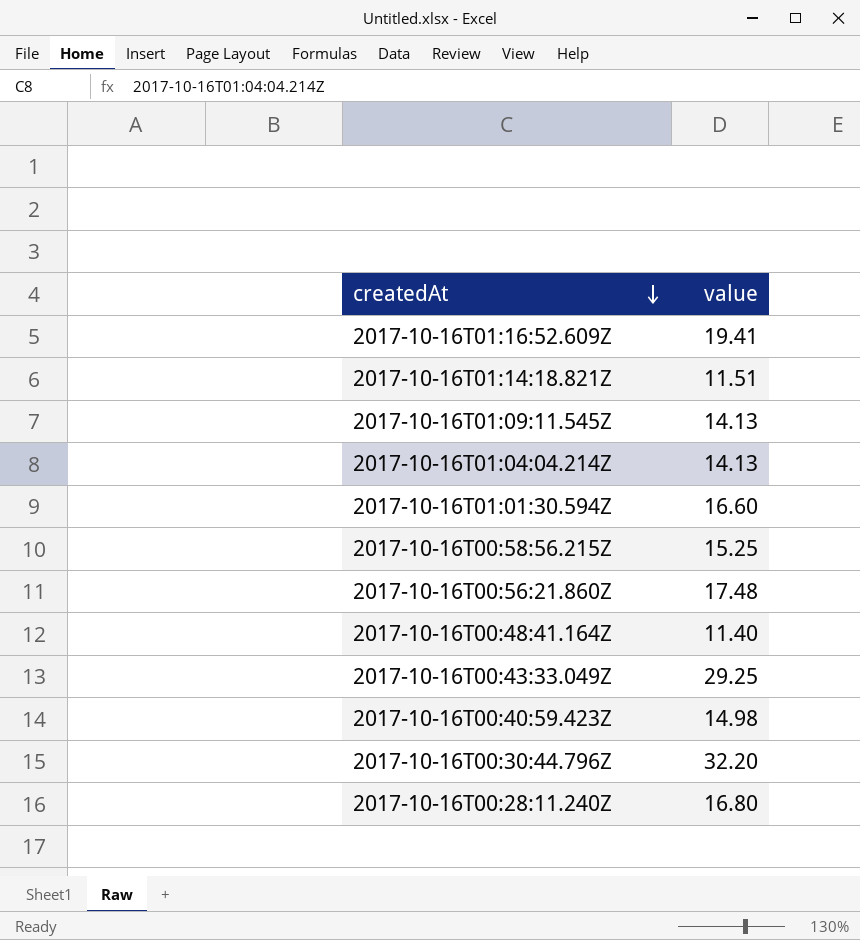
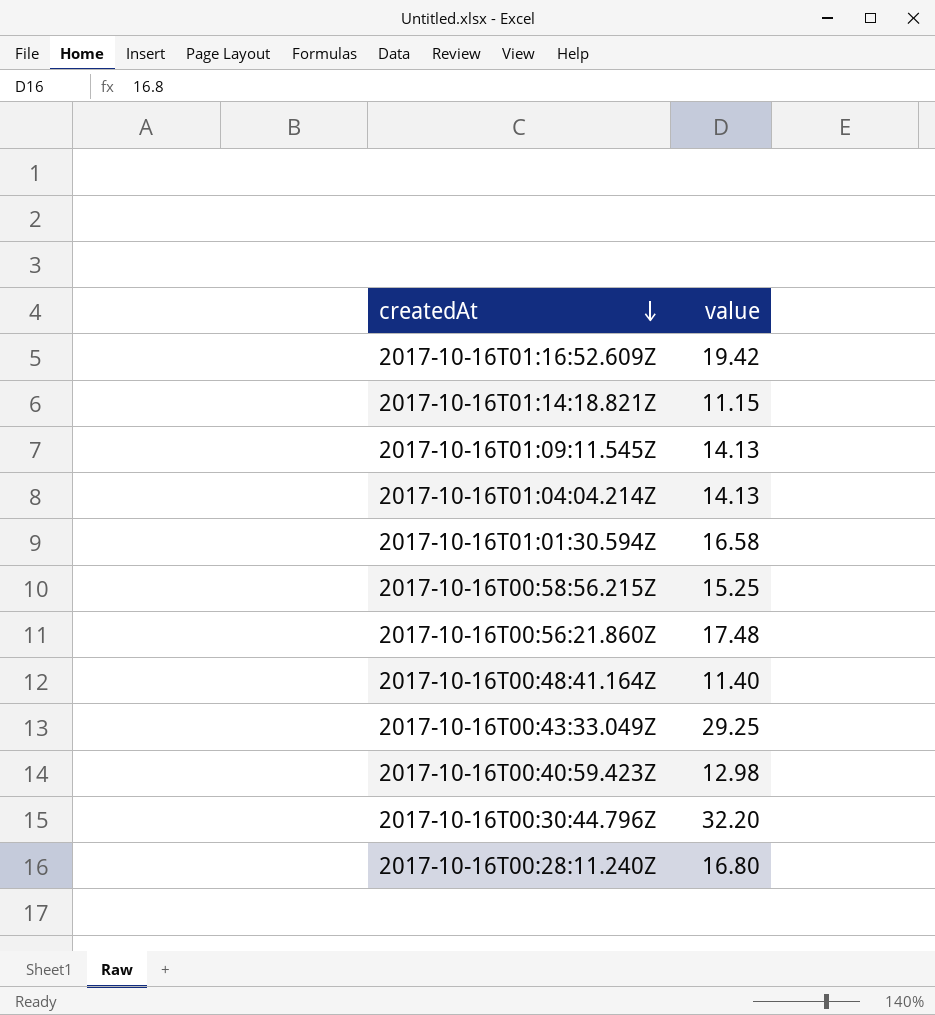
2017-10-16T01:16:52.609Z | value: 19.41 -> 19.42
2017-10-16T01:14:18.821Z | value: 11.51 -> 11.15
2017-10-16T01:01:30.594Z | value: 16.60 -> 16.58
2017-10-16T00:40:59.423Z | value: 14.98 -> 12.98

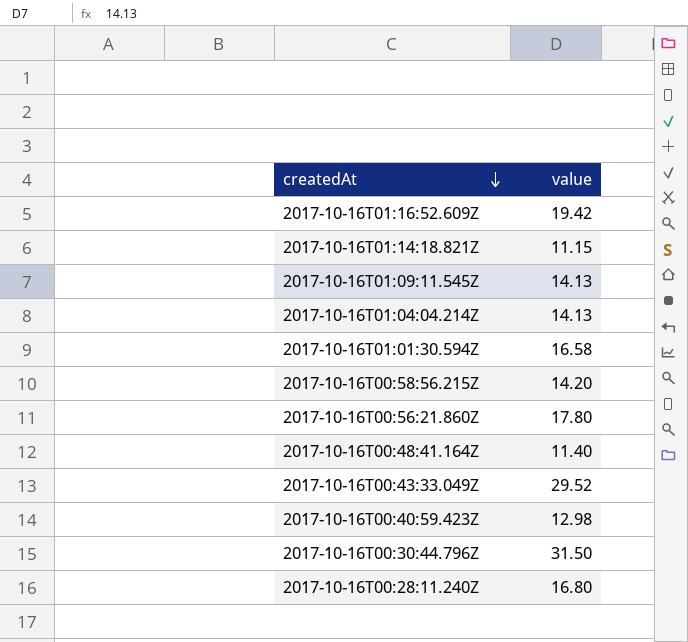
2017-10-16T00:58:56.215Z | value: 15.25 -> 14.20
2017-10-16T00:56:21.860Z | value: 17.48 -> 17.80
2017-10-16T00:43:33.049Z | value: 29.25 -> 29.52
2017-10-16T00:30:44.796Z | value: 32.20 -> 31.50

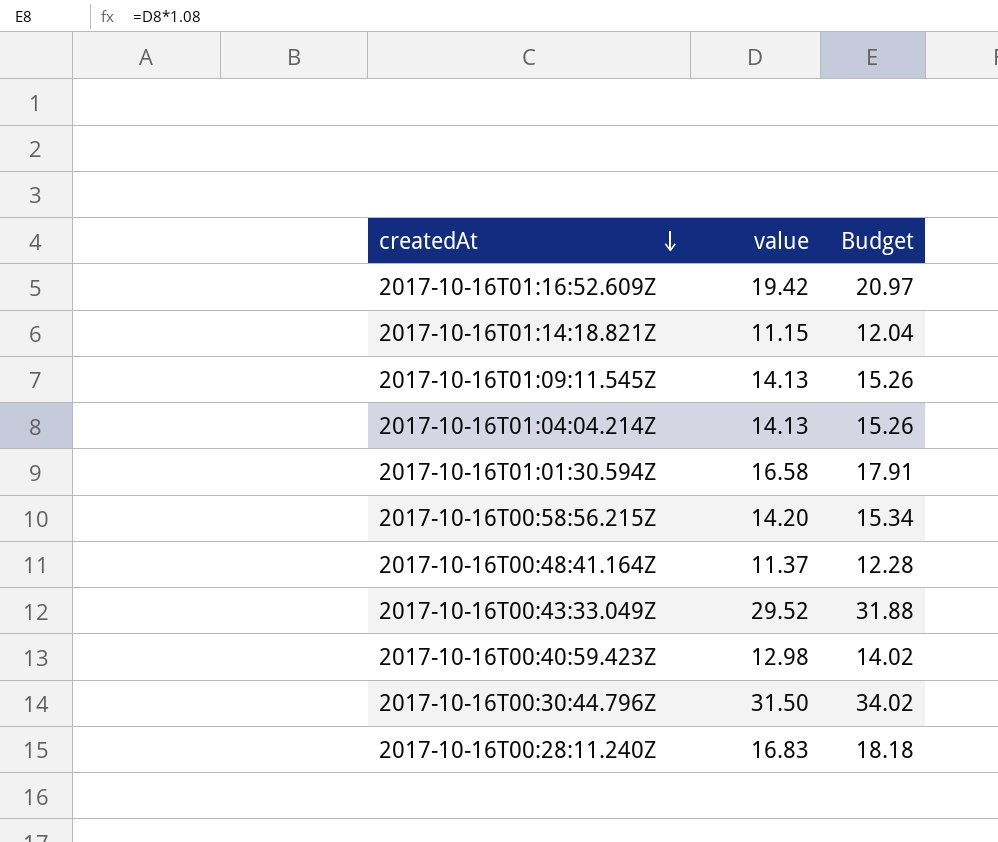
column Budget | formula: none -> [value] * 1.08
row 2017-10-16T00:56:21.860Z: 17.80 -> none
2017-10-16T00:48:41.164Z | value: 11.40 -> 11.37
2017-10-16T00:28:11.240Z | value: 16.80 -> 16.83

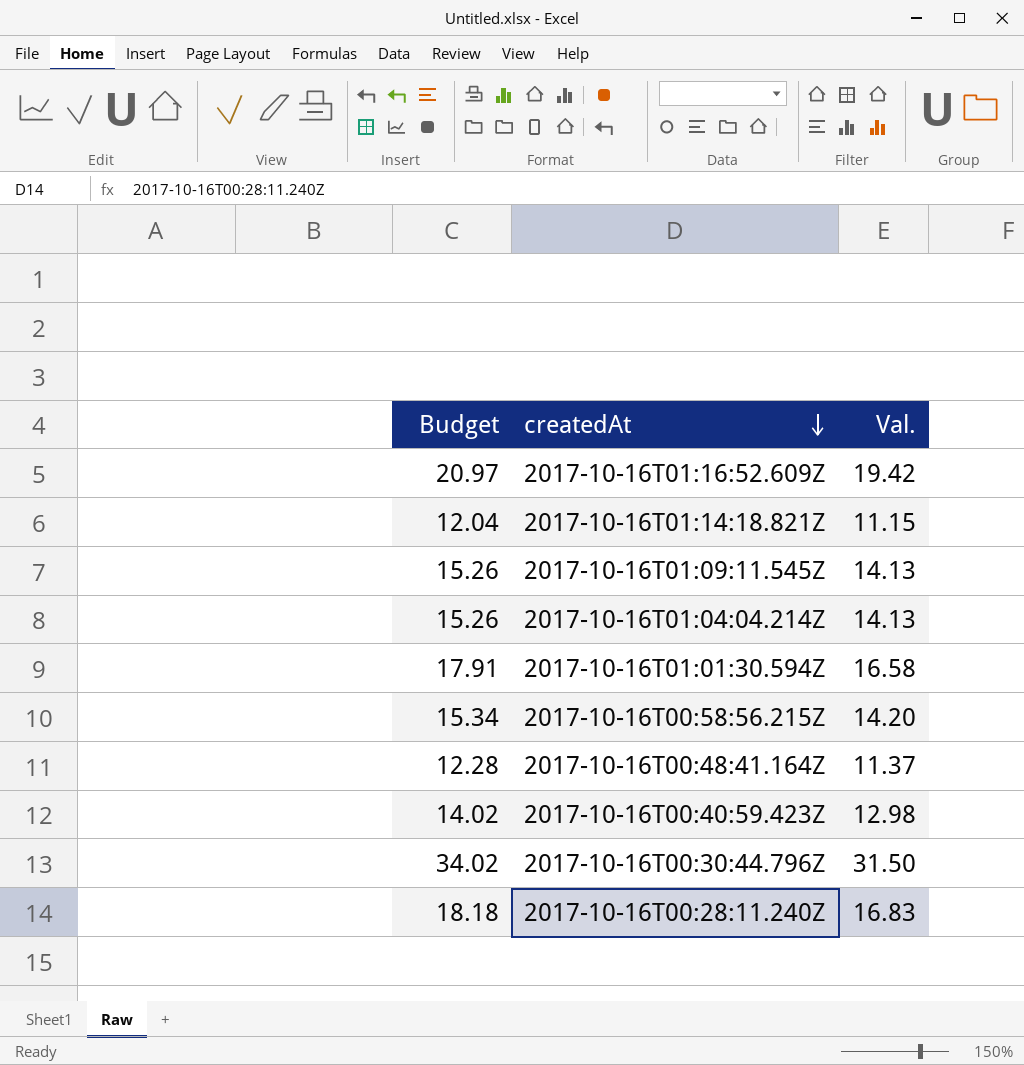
column Budget | position: 3 -> 1
column name: value -> Val.
row 2017-10-16T00:43:33.049Z: 29.52 | 31.88 -> none

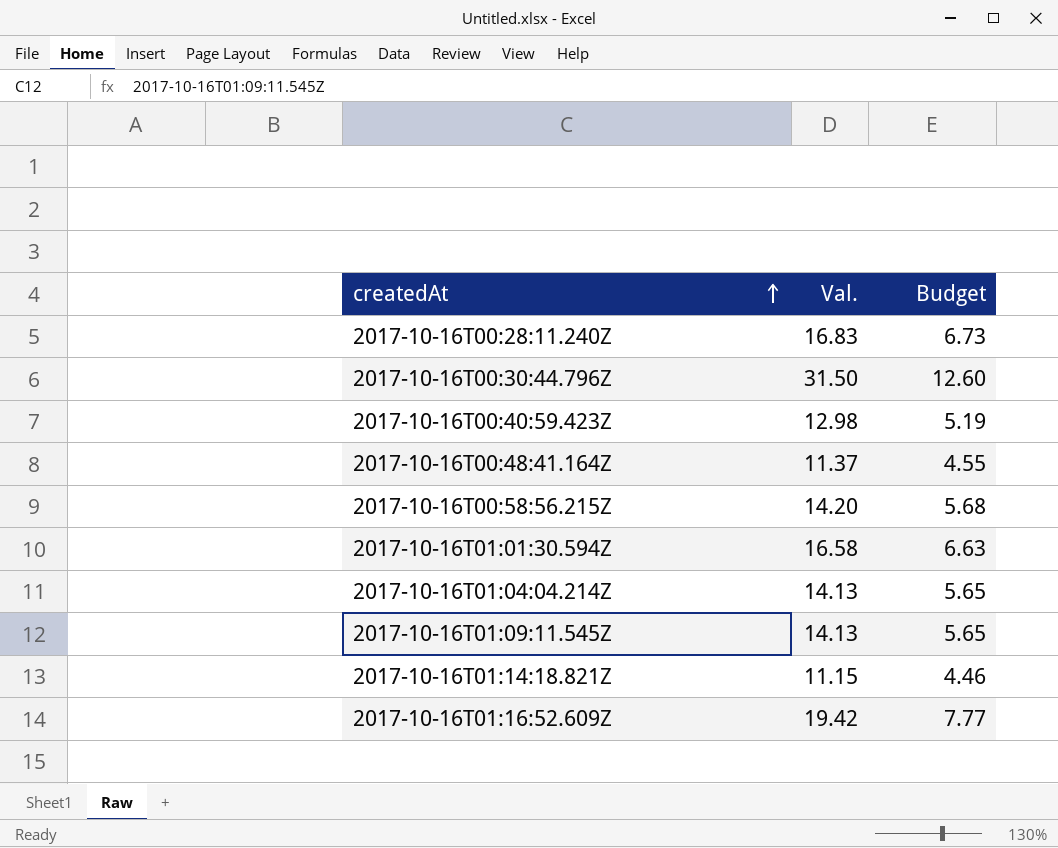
row order: createdAt descending -> createdAt ascending
column Budget | formula: [Val.] * 1.08 -> [Val.] * 0.4
column Budget | position: 1 -> 3

